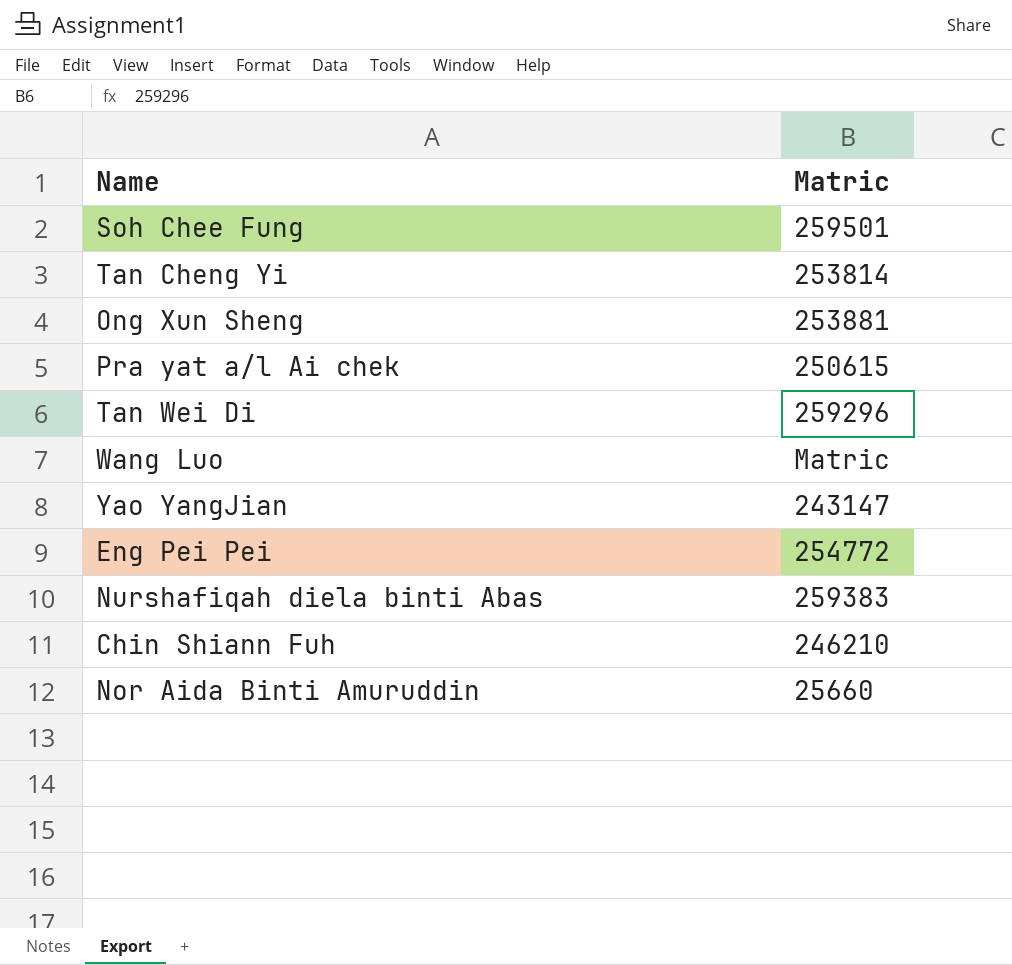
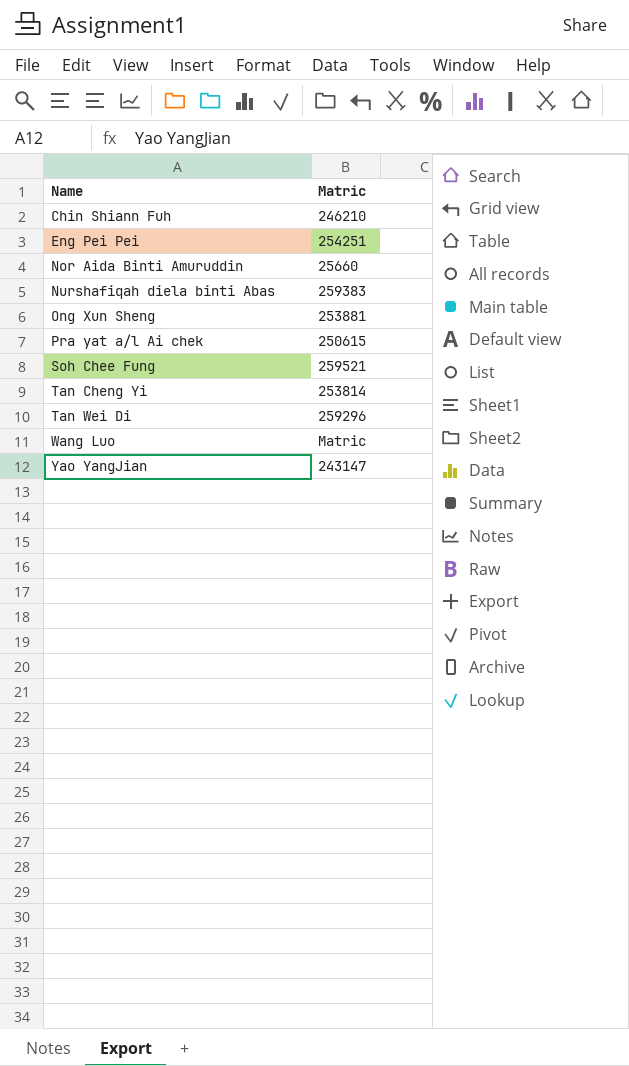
row order: none -> Name ascending
Eng Pei Pei | Matric: 254772 -> 254251
Soh Chee Fung | Matric: 259501 -> 259521

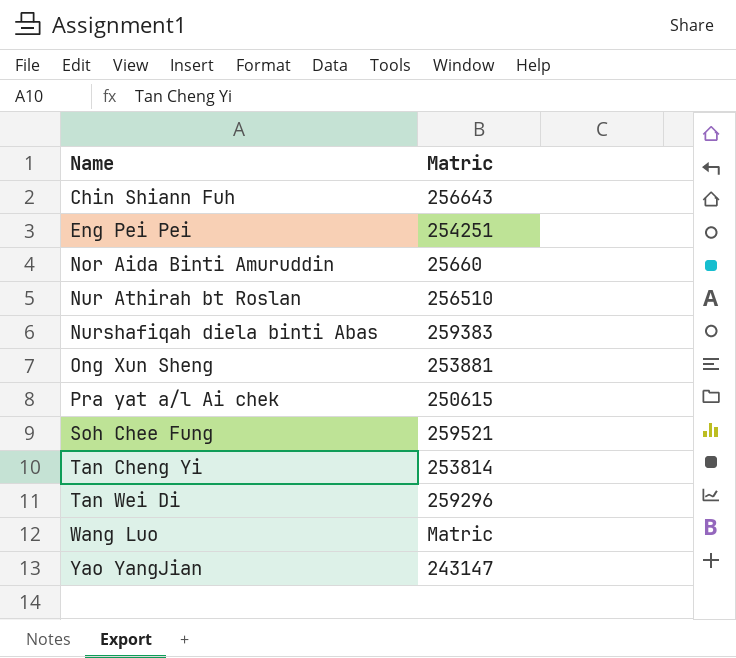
Chin Shiann Fuh | Matric: 246210 -> 256643
row Nur Athirah bt Roslan: none -> 256510

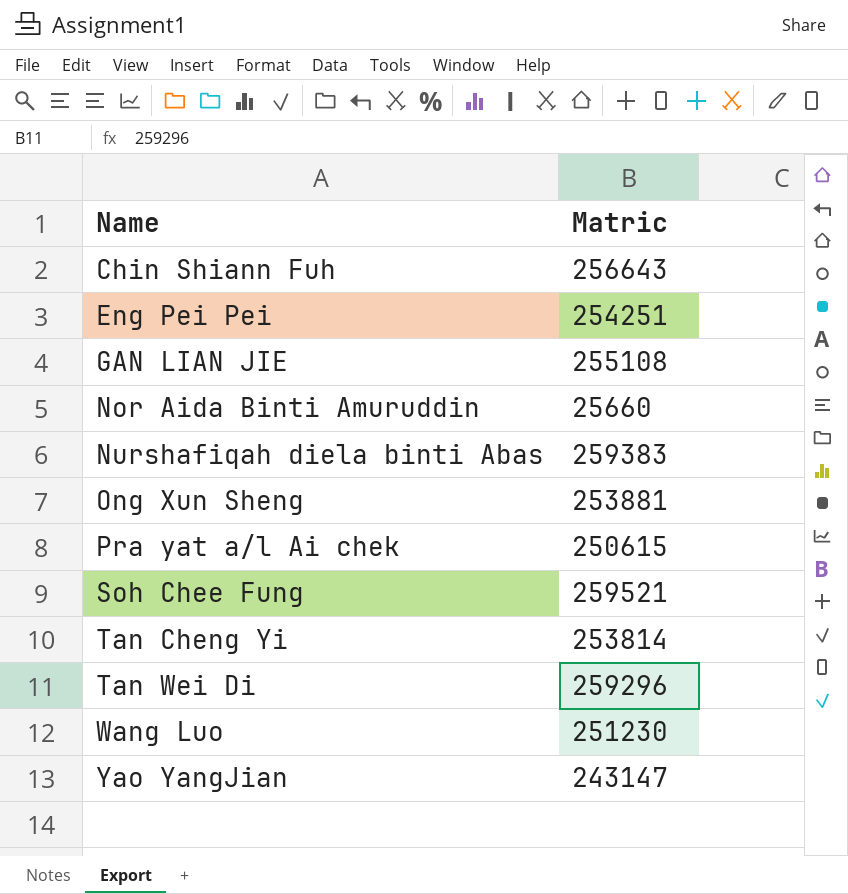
row Nur Athirah bt Roslan: 256510 -> none
row GAN LIAN JIE: none -> 255108
Wang Luo | Matric: Matric -> 251230

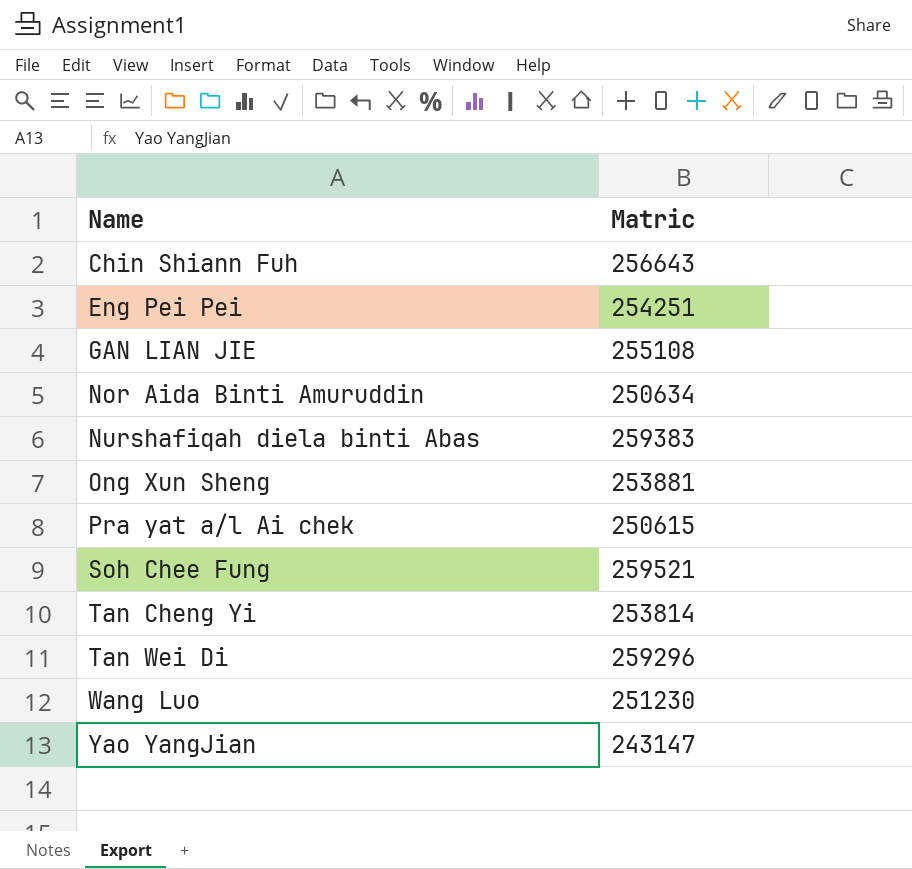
Nor Aida Binti Amuruddin | Matric: 25660 -> 250634

